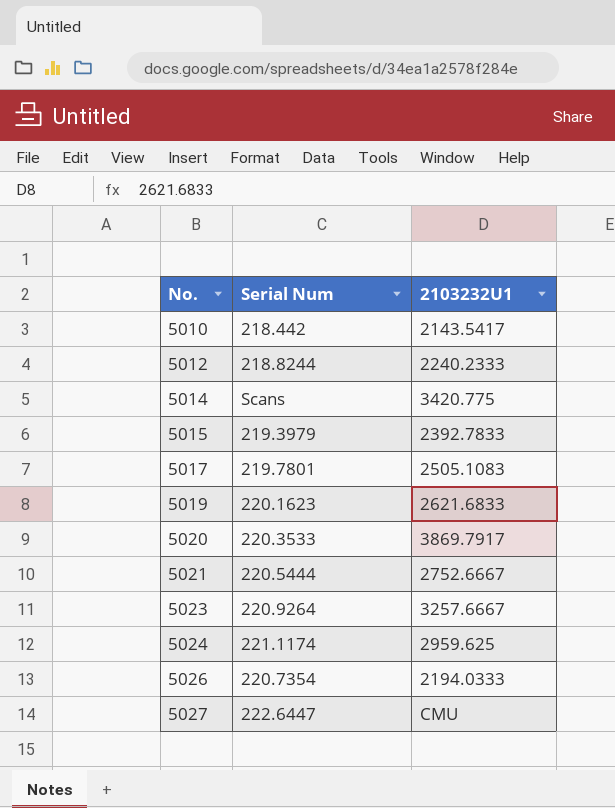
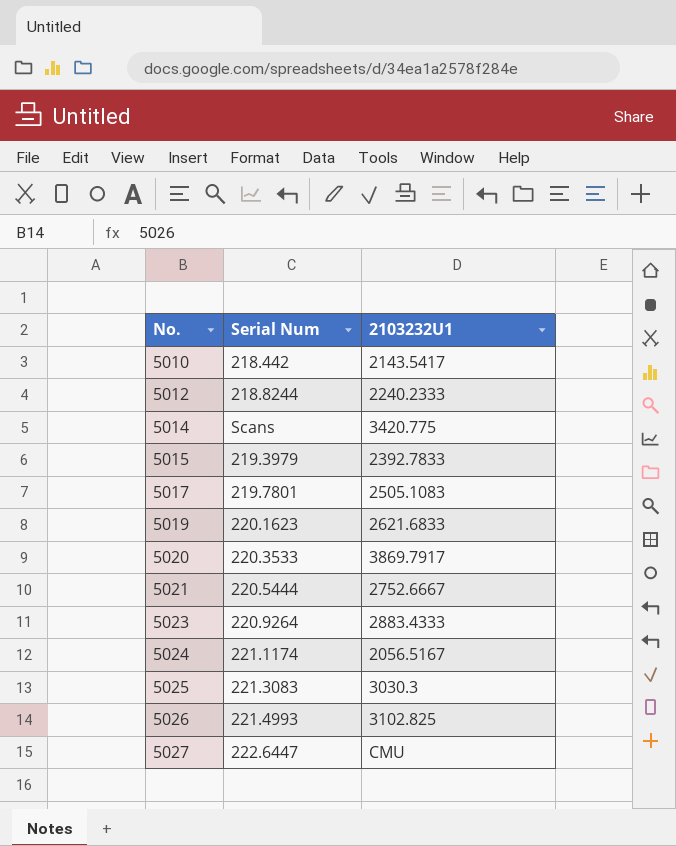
5023 | 2103232U1: 3257.6667 -> 2883.4333
5024 | 2103232U1: 2959.625 -> 2056.5167
row 5025: none -> 221.3083 | 3030.3
5026 | Serial Num: 220.7354 -> 221.4993
5026 | 2103232U1: 2194.0333 -> 3102.825

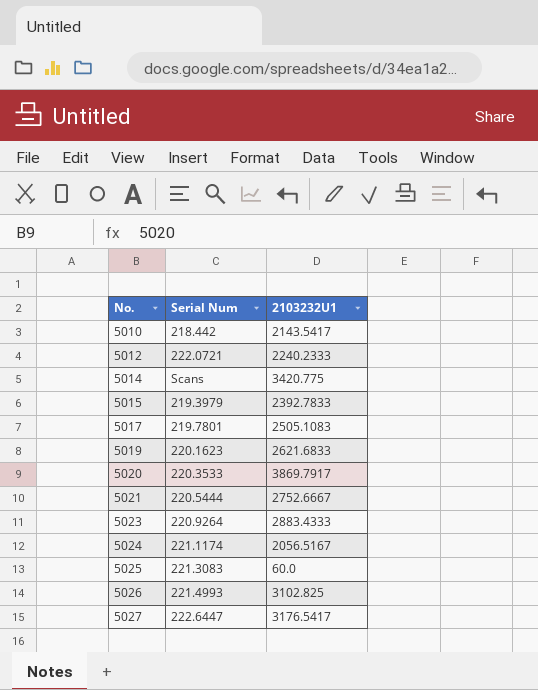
5012 | Serial Num: 218.8244 -> 222.0721
5025 | 2103232U1: 3030.3 -> 60.0
5027 | 2103232U1: CMU -> 3176.5417

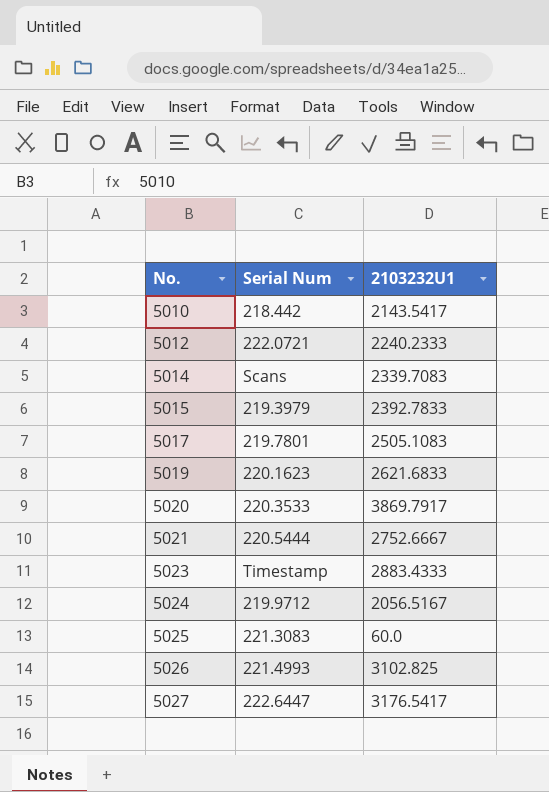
5014 | 2103232U1: 3420.775 -> 2339.7083
5023 | Serial Num: 220.9264 -> Timestamp
5024 | Serial Num: 221.1174 -> 219.9712

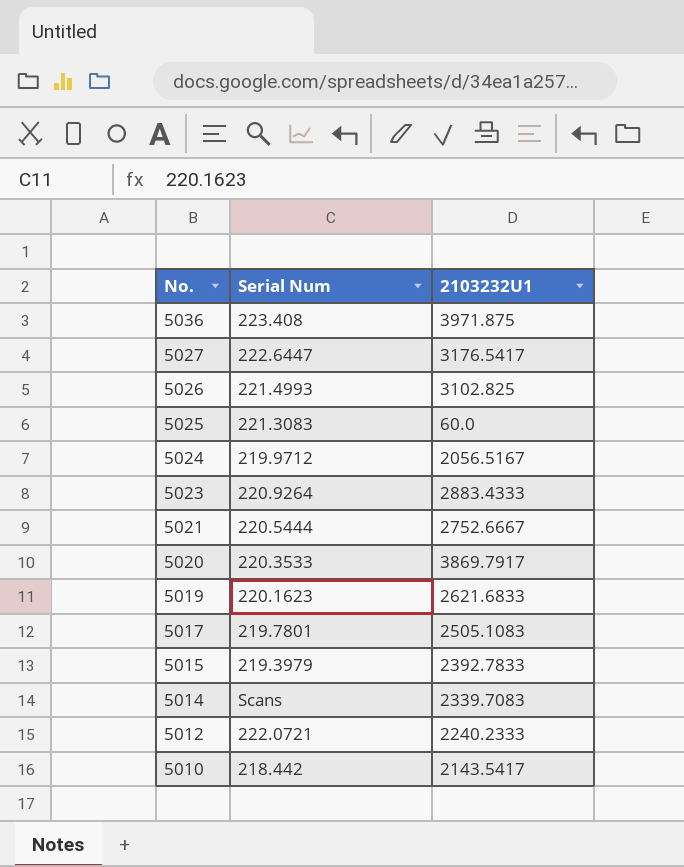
row order: No. ascending -> No. descending
row 5036: none -> 223.408 | 3971.875
5023 | Serial Num: Timestamp -> 220.9264

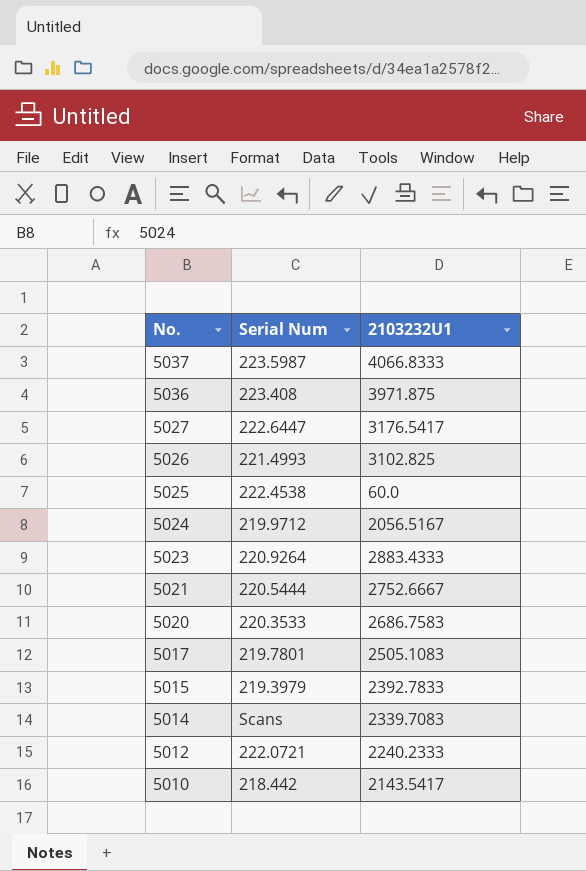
row 5019: 220.1623 | 2621.6833 -> none
row 5037: none -> 223.5987 | 4066.8333
5025 | Serial Num: 221.3083 -> 222.4538
5020 | 2103232U1: 3869.7917 -> 2686.7583

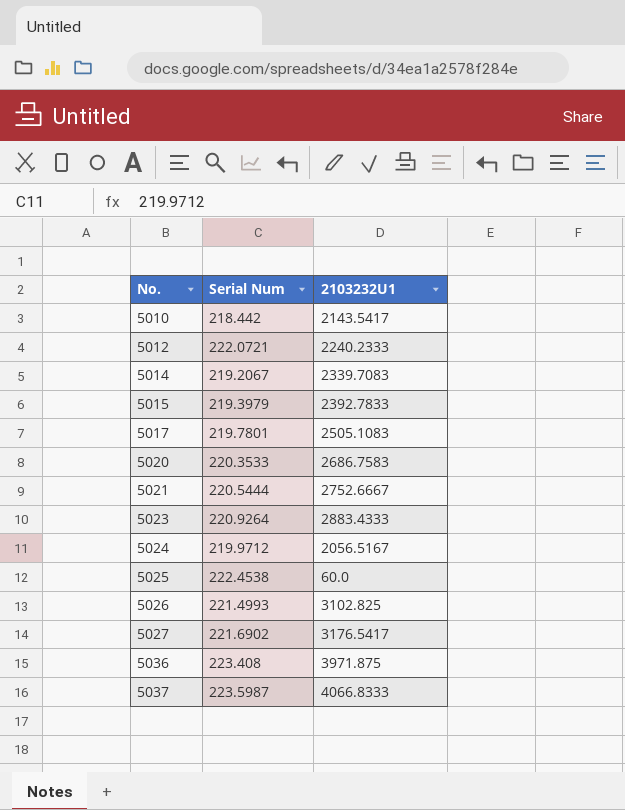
row order: No. descending -> No. ascending
5014 | Serial Num: Scans -> 219.2067
5027 | Serial Num: 222.6447 -> 221.6902

